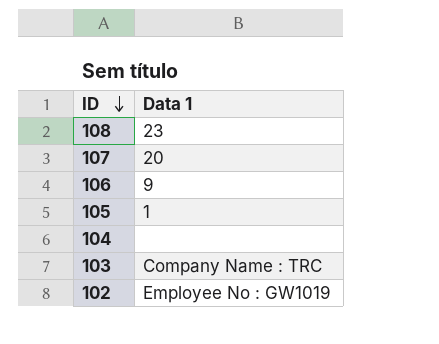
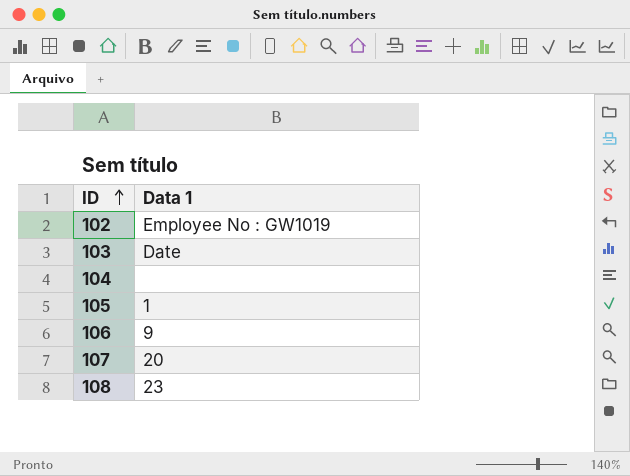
row order: ID descending -> ID ascending
103 | Data 1: Company Name : TRC -> Date

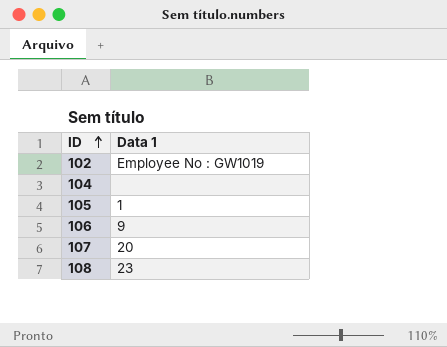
row 103: Date -> none

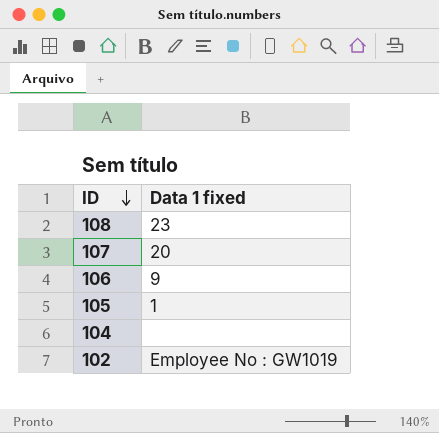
row order: ID ascending -> ID descending
column name: Data 1 -> Data 1 fixed

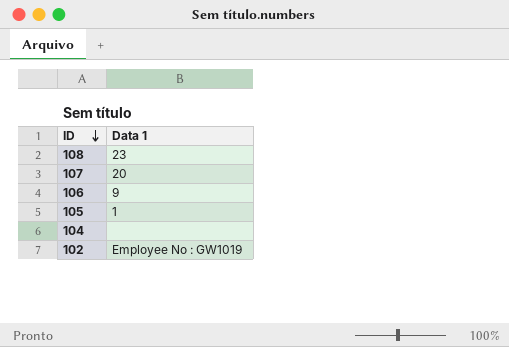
column name: Data 1 fixed -> Data 1

